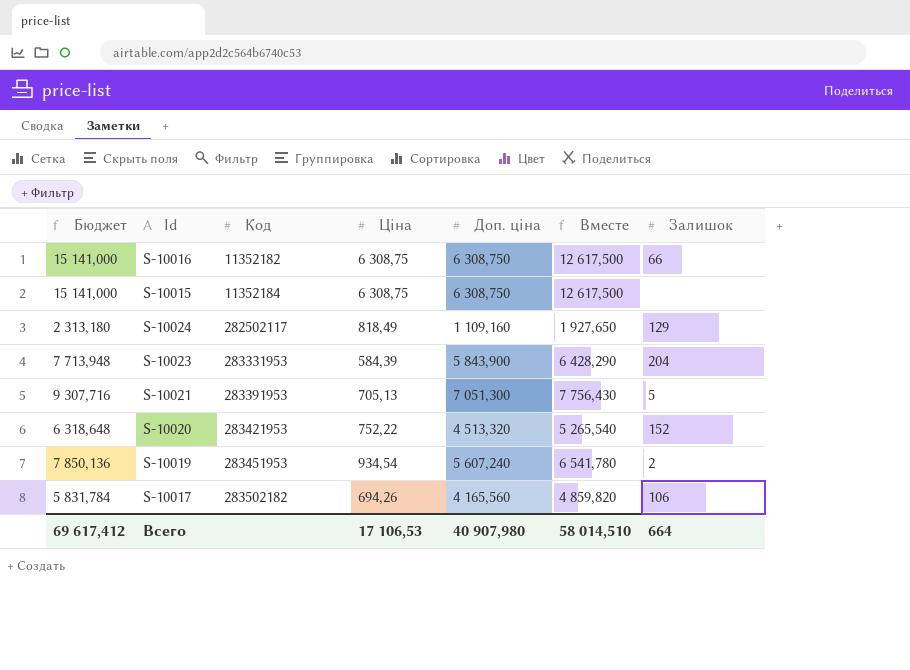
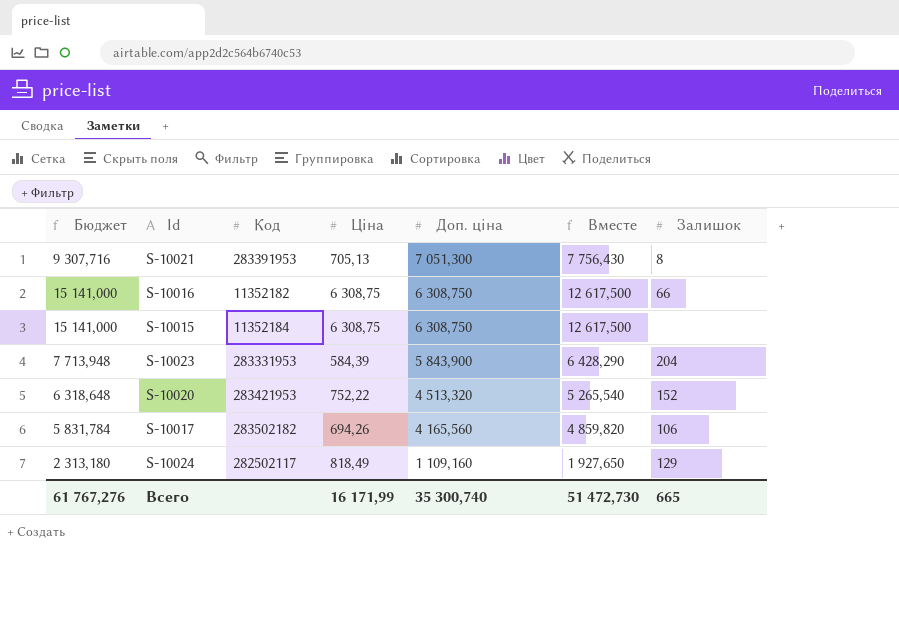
row order: Код ascending -> Доп. ціна descending
row S-10019: 7 850,136 | 283451953 | 934,54 | 5 607,240 | 6 541,780 | 2 -> none
S-10021 | Залишок: 5 -> 8
Всего | Бюджет: 69 617,412 -> 61 767,276
Всего | Ціна: 17 106,53 -> 16 171,99
Всего | Доп. ціна: 40 907,980 -> 35 300,740
Всего | Вместе: 58 014,510 -> 51 472,730
Всего | Залишок: 664 -> 665

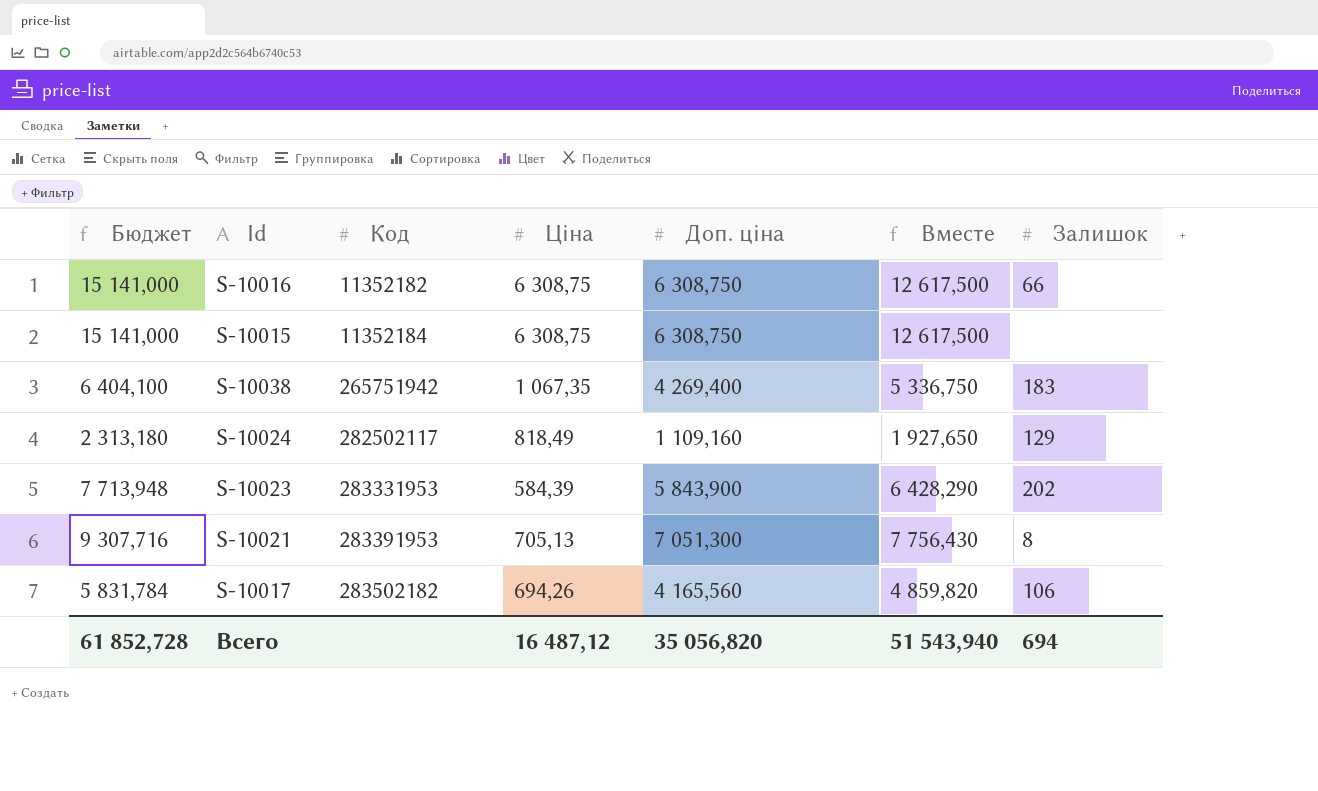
row order: Доп. ціна descending -> Код ascending
row S-10020: 6 318,648 | 283421953 | 752,22 | 4 513,320 | 5 265,540 | 152 -> none
row S-10038: none -> 6 404,100 | 265751942 | 1 067,35 | 4 269,400 | 5 336,750 | 183
S-10023 | Залишок: 204 -> 202
Всего | Бюджет: 61 767,276 -> 61 852,728
Всего | Ціна: 16 171,99 -> 16 487,12
Всего | Доп. ціна: 35 300,740 -> 35 056,820
Всего | Вместе: 51 472,730 -> 51 543,940
Всего | Залишок: 665 -> 694

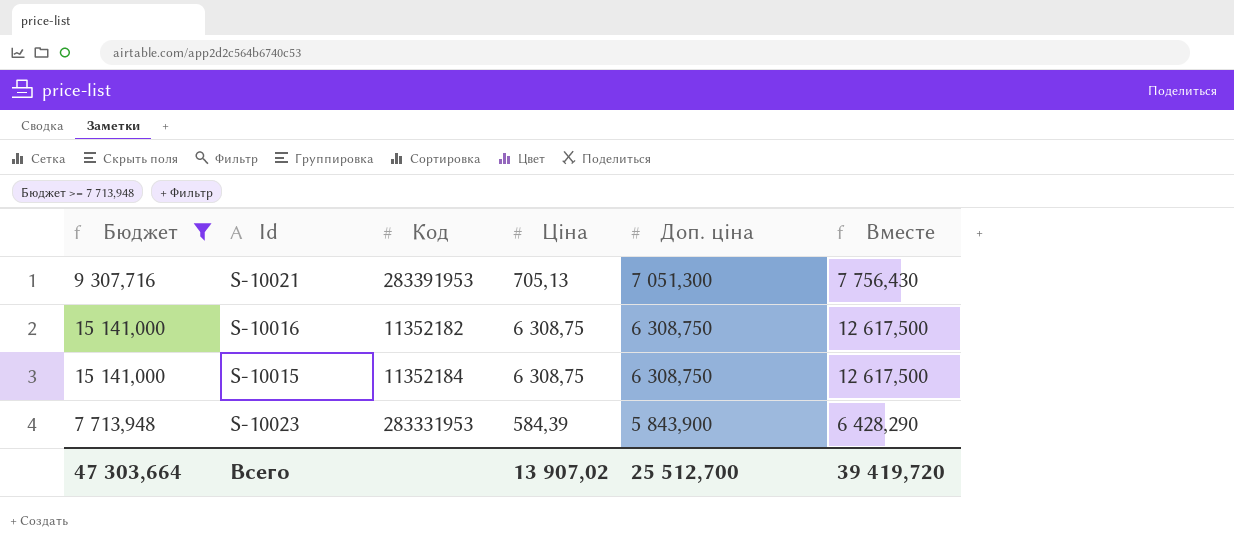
filter: none -> Бюджет >= 7 713,948
row order: Код ascending -> Доп. ціна descending
column Залишок | position: 7 -> none
Всего | Бюджет: 61 852,728 -> 47 303,664
Всего | Ціна: 16 487,12 -> 13 907,02
Всего | Доп. ціна: 35 056,820 -> 25 512,700
Всего | Вместе: 51 543,940 -> 39 419,720

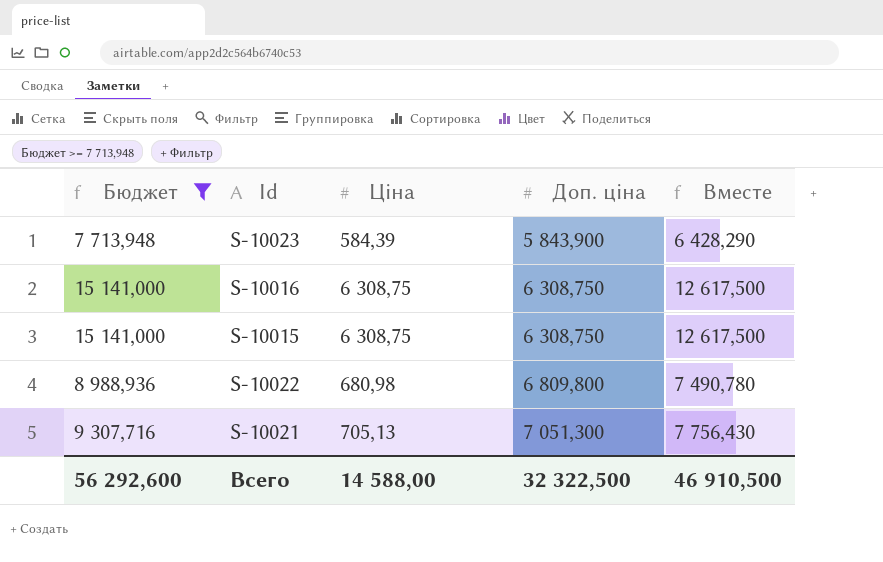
row order: Доп. ціна descending -> Доп. ціна ascending
column Код | position: 3 -> none
row S-10022: none -> 8 988,936 | 680,98 | 6 809,800 | 7 490,780
Всего | Бюджет: 47 303,664 -> 56 292,600
Всего | Ціна: 13 907,02 -> 14 588,00
Всего | Доп. ціна: 25 512,700 -> 32 322,500
Всего | Вместе: 39 419,720 -> 46 910,500

